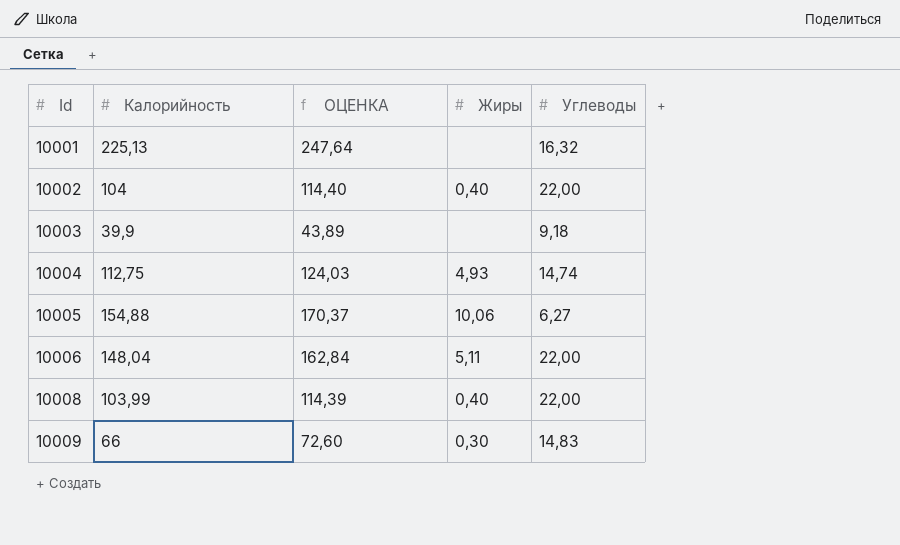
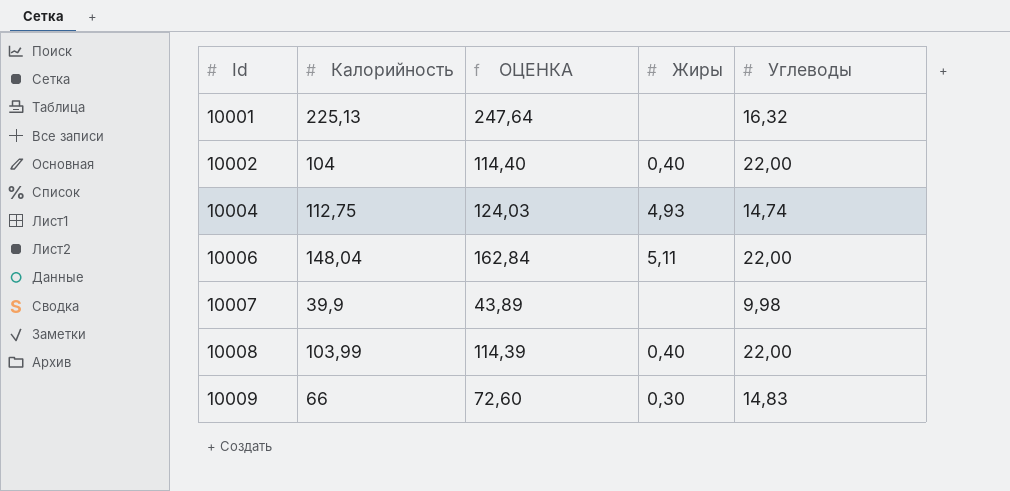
row 10003: 39,9 | 43,89 | none | 9,18 -> none
row 10005: 154,88 | 170,37 | 10,06 | 6,27 -> none
row 10007: none -> 39,9 | 43,89 | none | 9,98

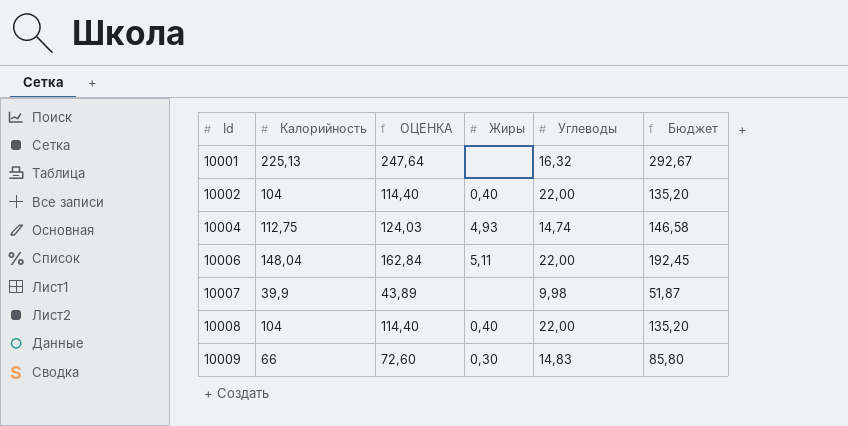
column Бюджет | formula: none -> [Калорийность] * 1,3
10008 | Калорийность: 103,99 -> 104
10008 | ОЦЕНКА: 114,39 -> 114,40

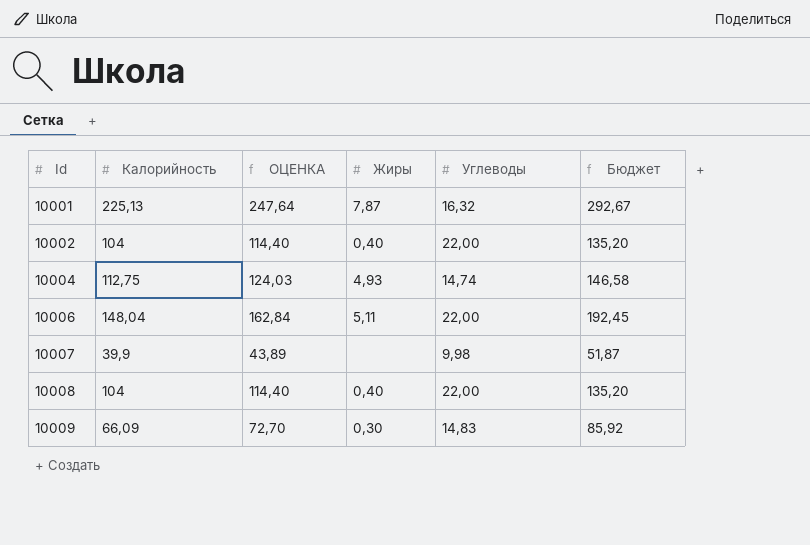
10001 | Жиры: none -> 7,87
10009 | Калорийность: 66 -> 66,09
10009 | ОЦЕНКА: 72,60 -> 72,70
10009 | Бюджет: 85,80 -> 85,92

